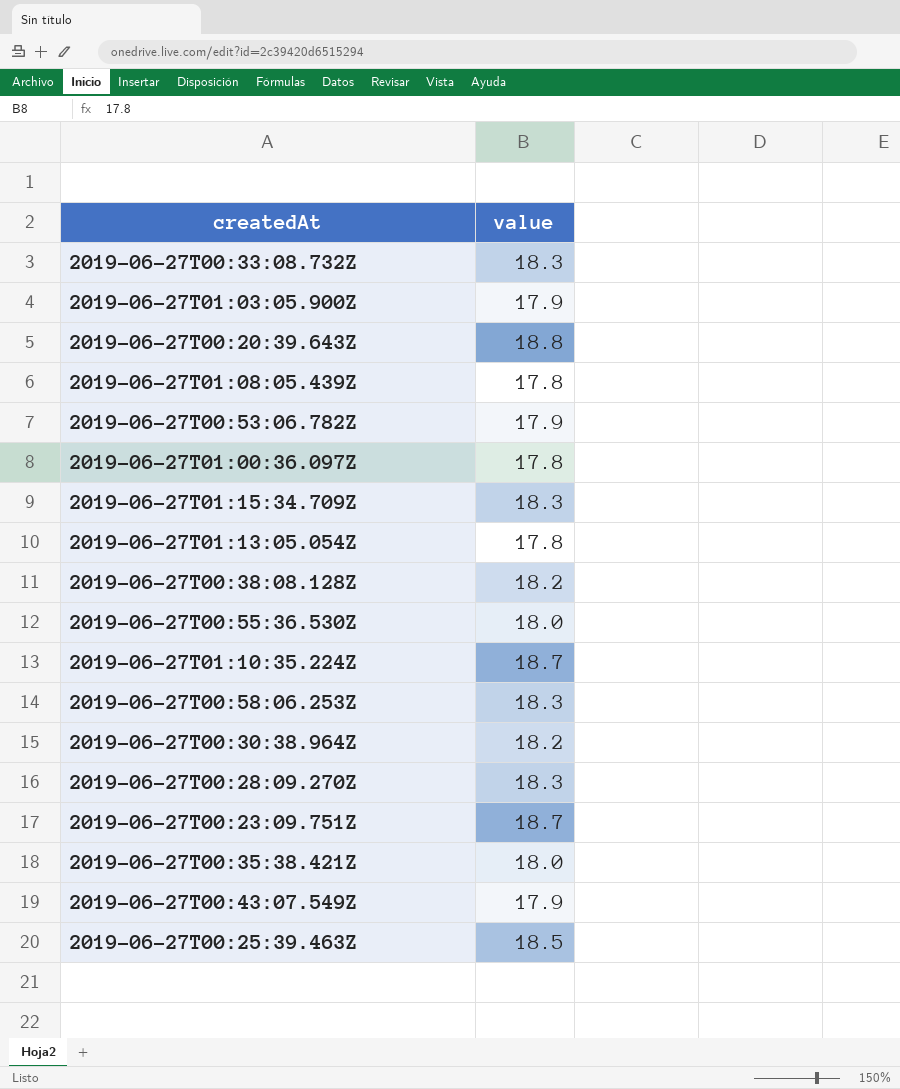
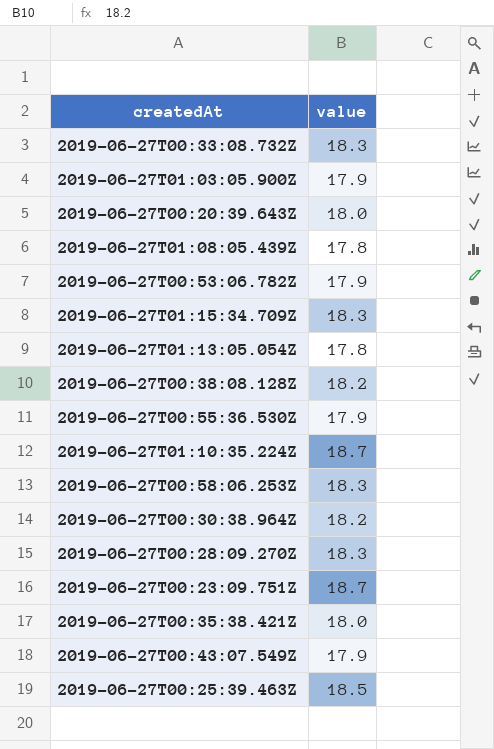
row 2019-06-27T01:00:36.097Z: 17.8 -> none
2019-06-27T00:20:39.643Z | value: 18.8 -> 18.0
2019-06-27T00:55:36.530Z | value: 18.0 -> 17.9

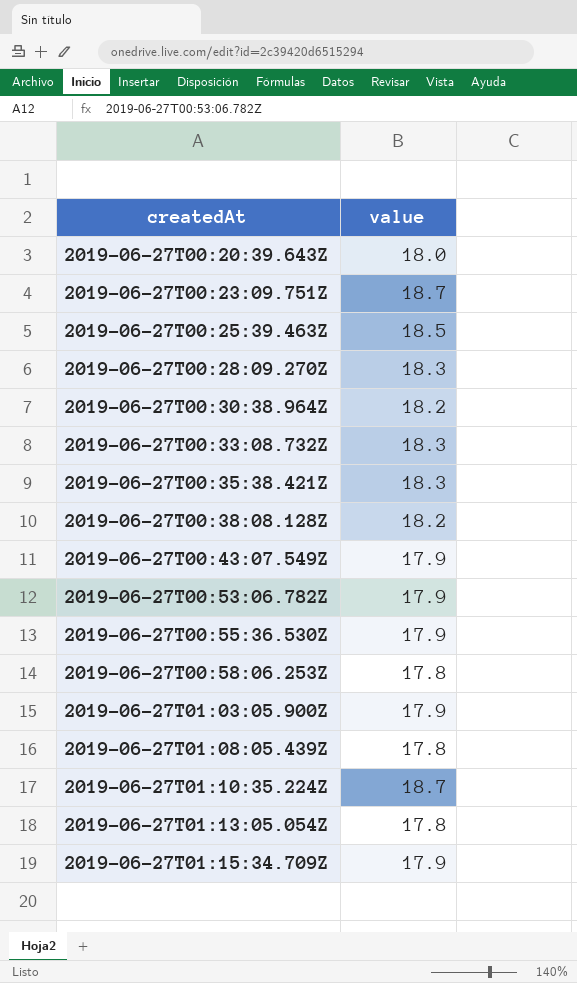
row order: none -> createdAt ascending
2019-06-27T00:35:38.421Z | value: 18.0 -> 18.3
2019-06-27T00:58:06.253Z | value: 18.3 -> 17.8
2019-06-27T01:15:34.709Z | value: 18.3 -> 17.9

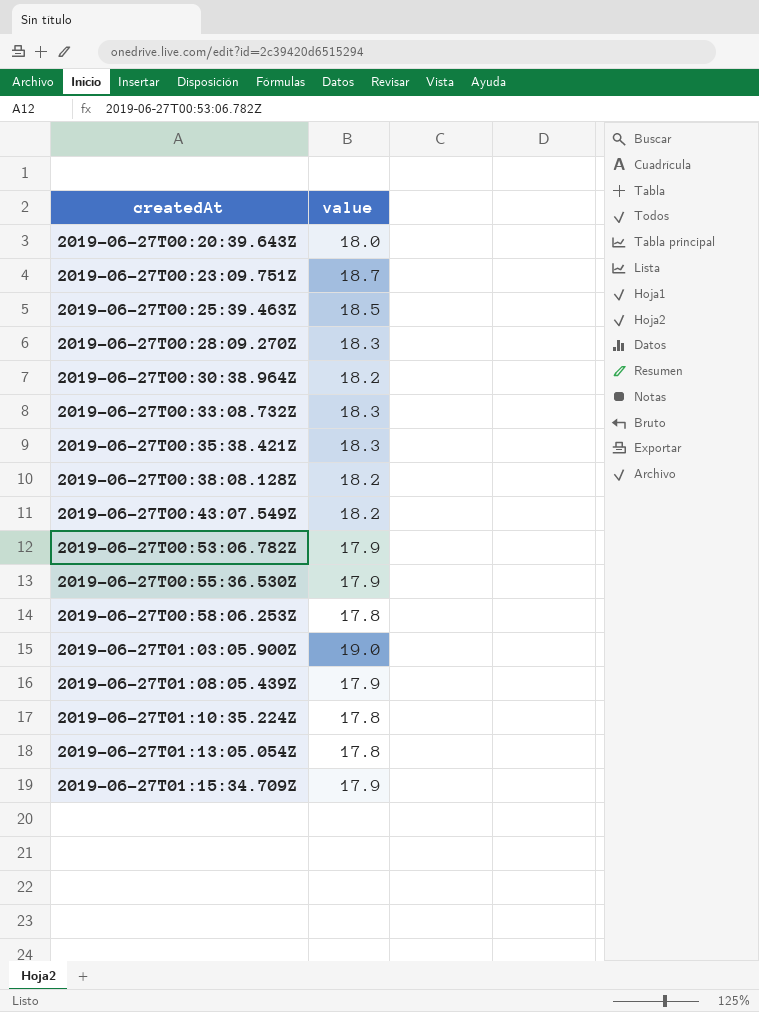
2019-06-27T00:43:07.549Z | value: 17.9 -> 18.2
2019-06-27T01:03:05.900Z | value: 17.9 -> 19.0
2019-06-27T01:08:05.439Z | value: 17.8 -> 17.9
2019-06-27T01:10:35.224Z | value: 18.7 -> 17.8

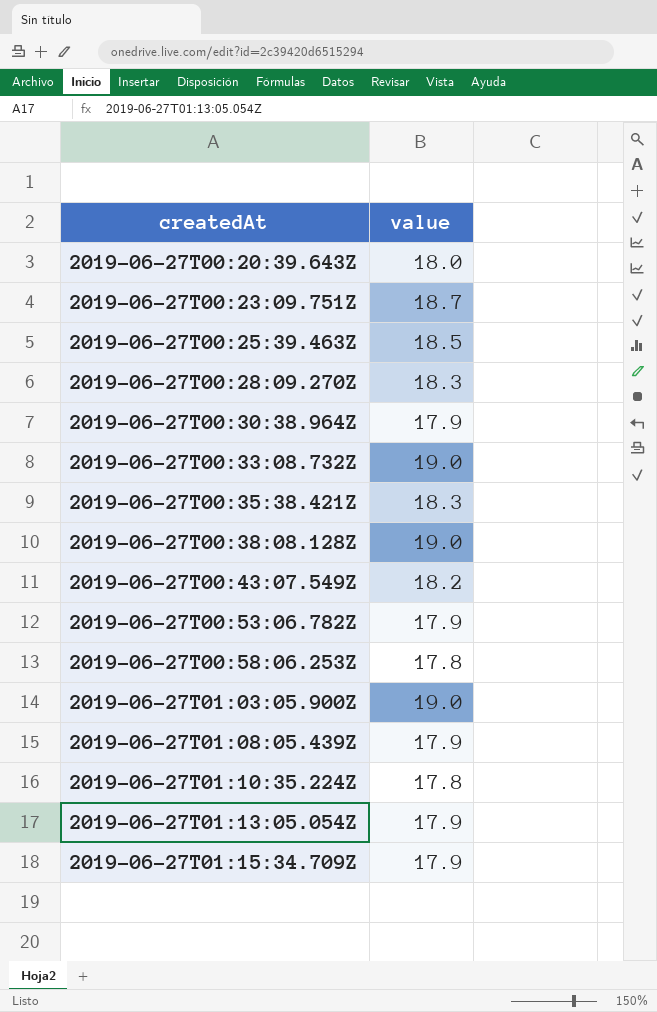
row 2019-06-27T00:55:36.530Z: 17.9 -> none
2019-06-27T00:30:38.964Z | value: 18.2 -> 17.9
2019-06-27T00:33:08.732Z | value: 18.3 -> 19.0
2019-06-27T00:38:08.128Z | value: 18.2 -> 19.0
2019-06-27T01:13:05.054Z | value: 17.8 -> 17.9

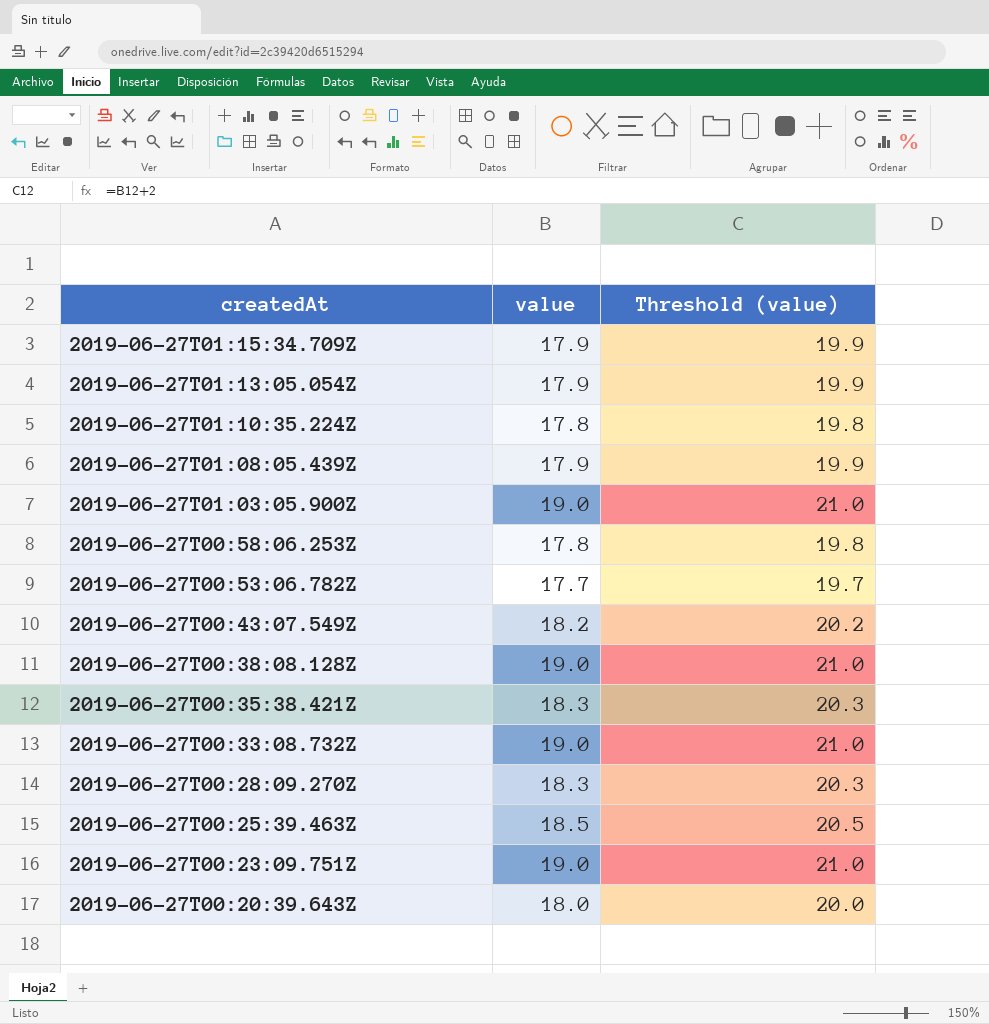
row order: createdAt ascending -> createdAt descending
column Threshold (value) | formula: none -> [value] + 2
row 2019-06-27T00:30:38.964Z: 17.9 -> none
2019-06-27T00:53:06.782Z | value: 17.9 -> 17.7
2019-06-27T00:23:09.751Z | value: 18.7 -> 19.0

